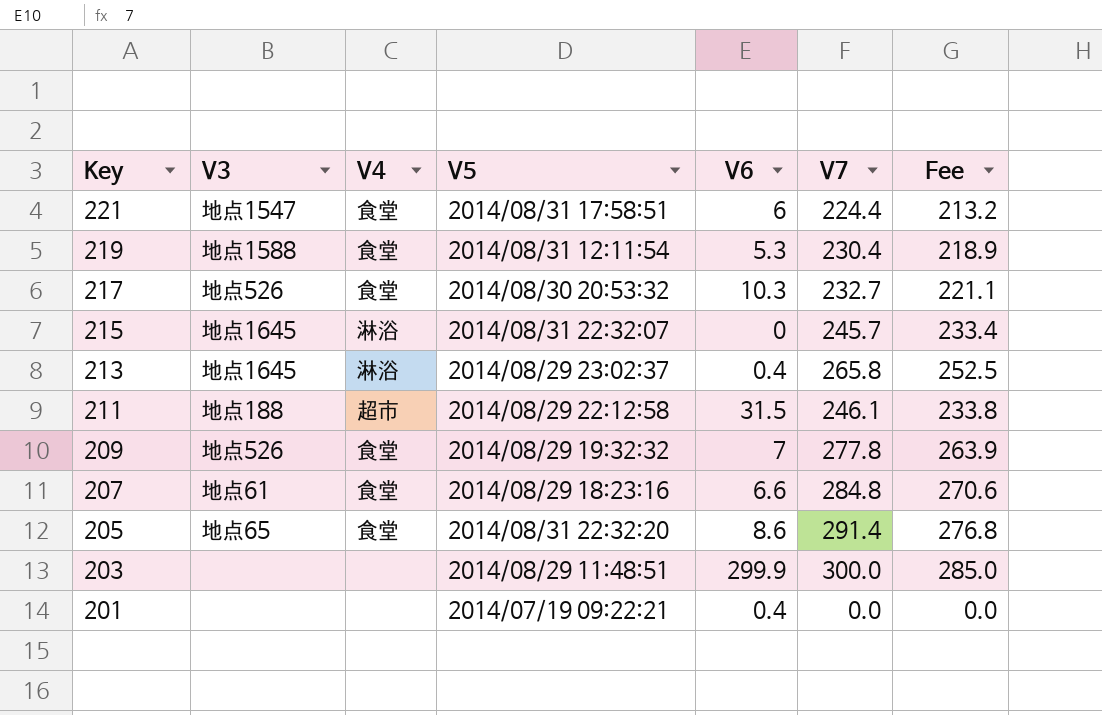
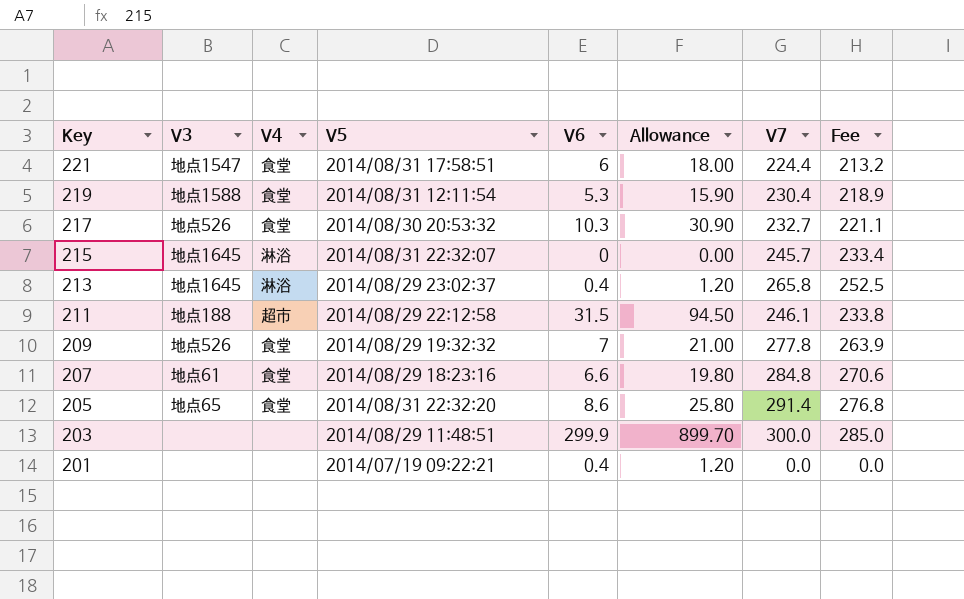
column Allowance | formula: none -> [V6] * 3

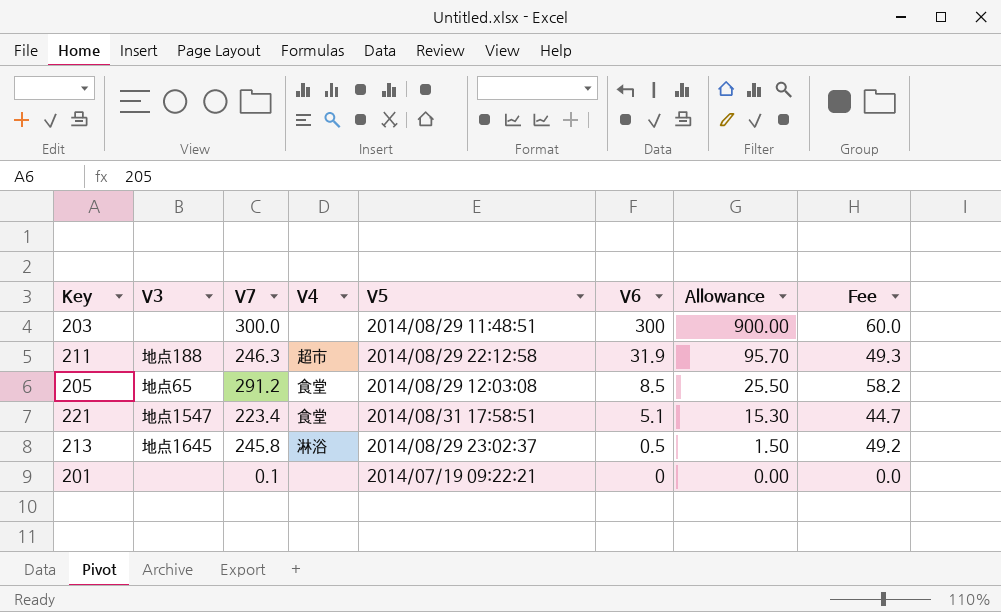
row order: Key descending -> V6 descending
column V7 | position: 7 -> 3
column Fee | formula: [V7] * 0.95 -> [V7] * 0.2
row 219: 地点1588 | 食堂 | 2014/08/31 12:11:54 | 5.3 | 15.90 | 230.4 | 218.9 -> none
row 217: 地点526 | 食堂 | 2014/08/30 20:53:32 | 10.3 | 30.90 | 232.7 | 221.1 -> none
row 215: 地点1645 | 淋浴 | 2014/08/31 22:32:07 | 0 | 0.00 | 245.7 | 233.4 -> none
row 209: 地点526 | 食堂 | 2014/08/29 19:32:32 | 7 | 21.00 | 277.8 | 263.9 -> none
row 207: 地点61 | 食堂 | 2014/08/29 18:23:16 | 6.6 | 19.80 | 284.8 | 270.6 -> none
203 | V6: 299.9 -> 300
203 | Allowance: 899.70 -> 900.00
211 | V7: 246.1 -> 246.3
211 | V6: 31.5 -> 31.9
211 | Allowance: 94.50 -> 95.70
205 | V7: 291.4 -> 291.2
205 | V5: 2014/08/31 22:32:20 -> 2014/08/29 12:03:08
205 | V6: 8.6 -> 8.5
205 | Allowance: 25.80 -> 25.50
221 | V7: 224.4 -> 223.4
221 | V6: 6 -> 5.1
221 | Allowance: 18.00 -> 15.30
213 | V7: 265.8 -> 245.8
213 | V6: 0.4 -> 0.5
213 | Allowance: 1.20 -> 1.50
201 | V7: 0.0 -> 0.1
201 | V6: 0.4 -> 0
201 | Allowance: 1.20 -> 0.00

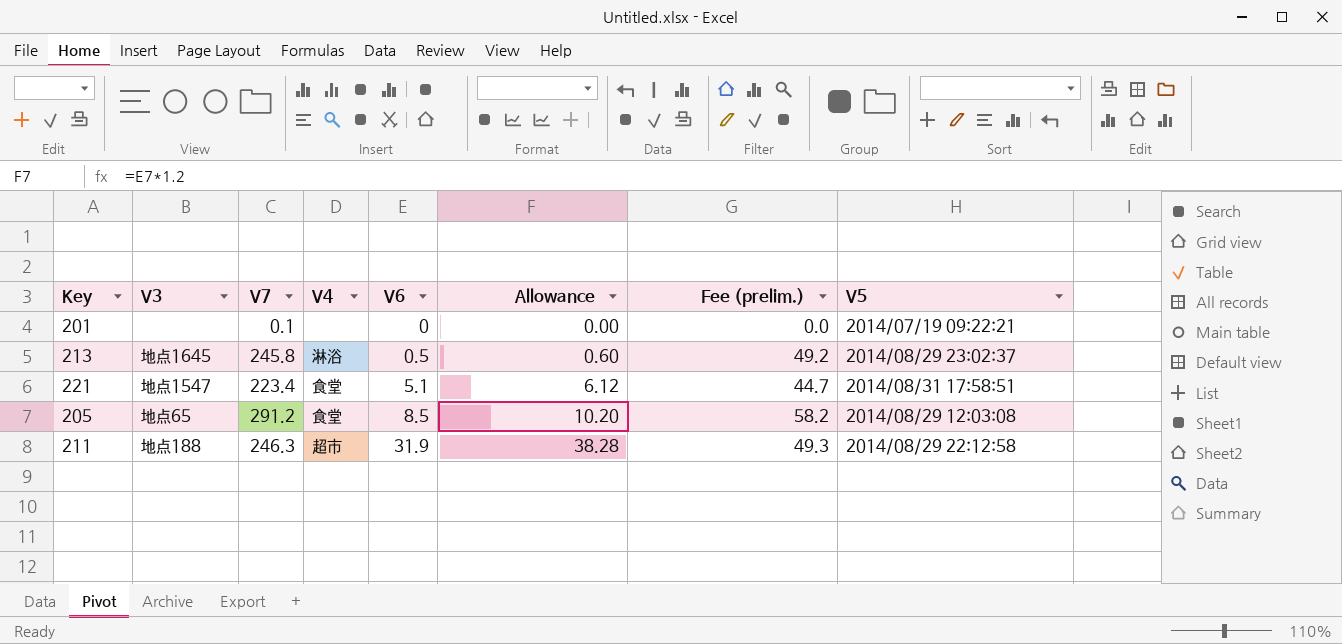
row order: V6 descending -> V6 ascending
column Allowance | formula: [V6] * 3 -> [V6] * 1.2
column name: Fee -> Fee (prelim.)
column V5 | position: 5 -> 8
row 203: none | 300.0 | none | 2014/08/29 11:48:51 | 300 | 900.00 | 60.0 -> none

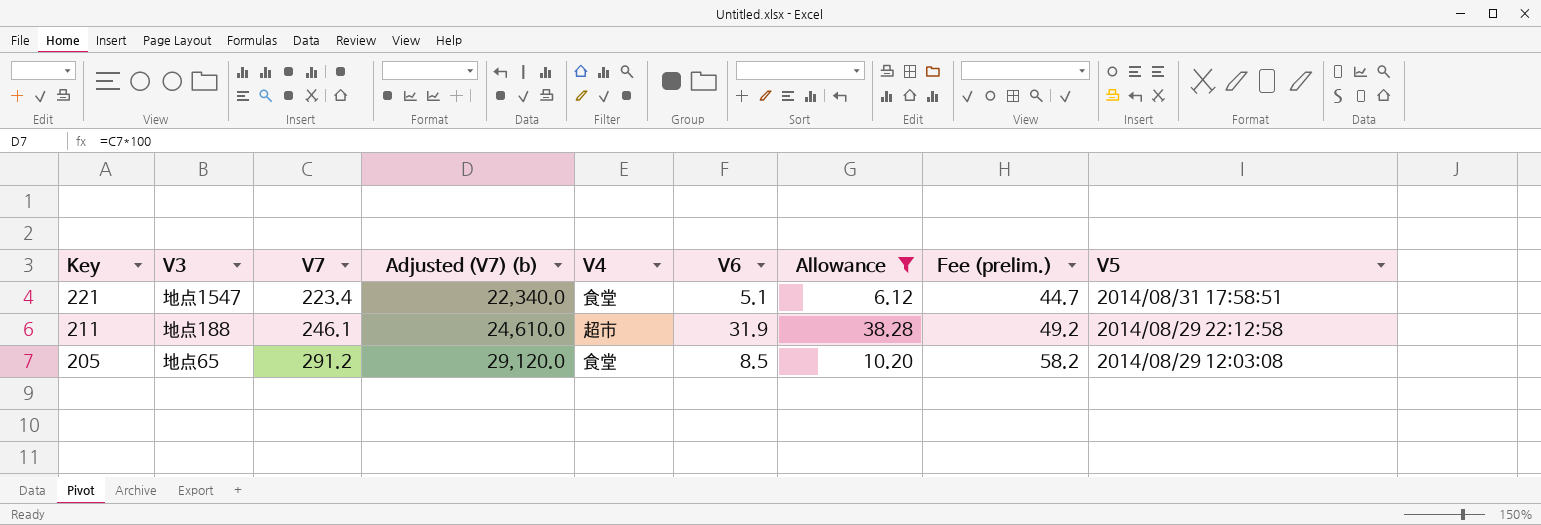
filter: none -> Allowance >= 6.12
row order: V6 ascending -> Key descending
column Adjusted (V7) (b) | formula: none -> [V7] * 100
211 | V7: 246.3 -> 246.1
211 | Fee (prelim.): 49.3 -> 49.2

